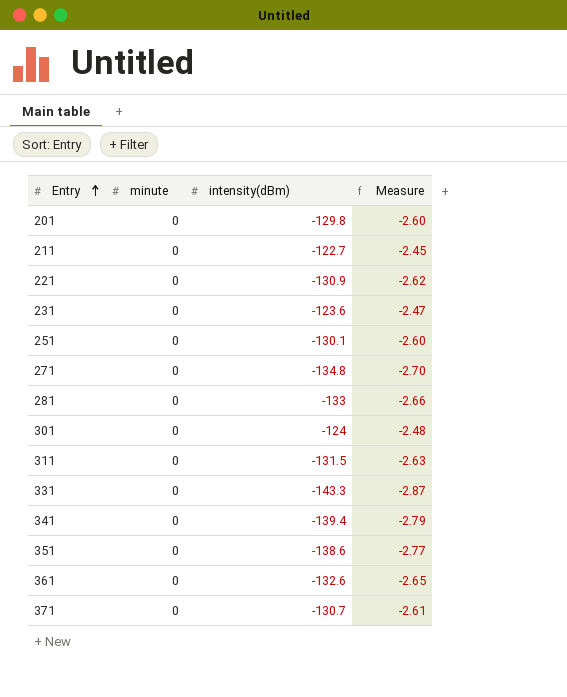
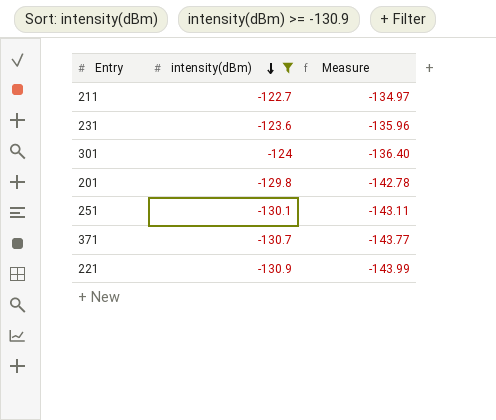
filter: none -> intensity(dBm) >= -130.9
row order: Entry ascending -> intensity(dBm) descending
column minute | position: 2 -> none
column Measure | formula: [intensity(dBm)] * 0.02 -> [intensity(dBm)] * 1.1

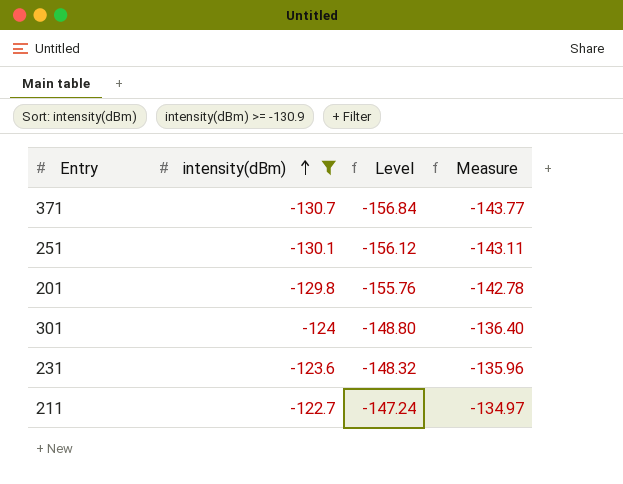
row order: intensity(dBm) descending -> intensity(dBm) ascending
column Level | formula: none -> [intensity(dBm)] * 1.2
row 221: -130.9 | -143.99 -> none

